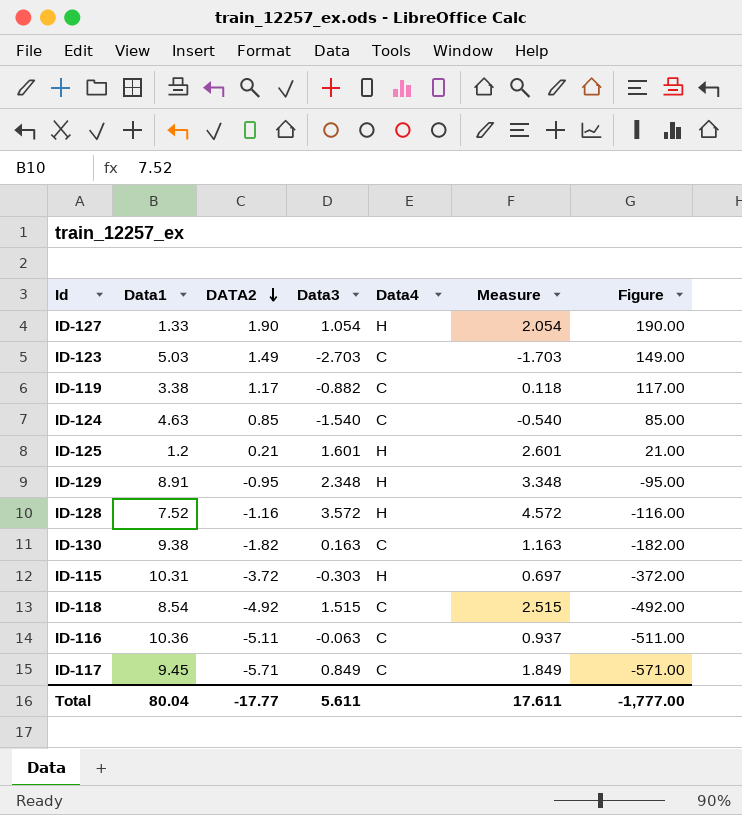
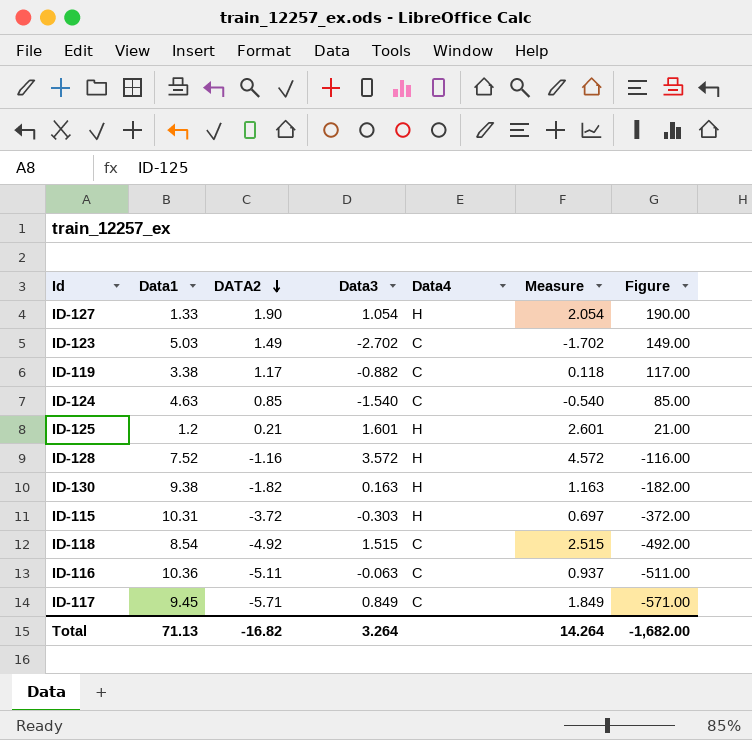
row ID-129: 8.91 | -0.95 | 2.348 | H | 3.348 | -95.00 -> none
ID-123 | Data3: -2.703 -> -2.702
ID-123 | Measure: -1.703 -> -1.702
ID-130 | Data4: C -> H
Total | Data1: 80.04 -> 71.13
Total | DATA2: -17.77 -> -16.82
Total | Data3: 5.611 -> 3.264
Total | Measure: 17.611 -> 14.264
Total | Figure: -1,777.00 -> -1,682.00

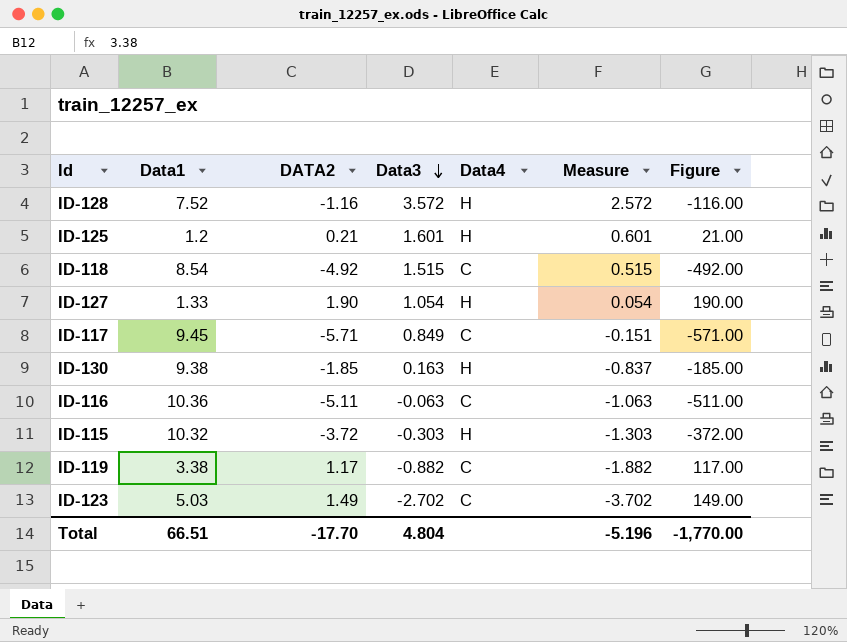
row order: DATA2 descending -> Data3 descending
column Measure | formula: [Data3] + 1 -> [Data3] - 1
row ID-124: 4.63 | 0.85 | -1.540 | C | -0.540 | 85.00 -> none
ID-130 | DATA2: -1.82 -> -1.85
ID-130 | Figure: -182.00 -> -185.00
ID-115 | Data1: 10.31 -> 10.32
Total | Data1: 71.13 -> 66.51
Total | DATA2: -16.82 -> -17.70
Total | Data3: 3.264 -> 4.804
Total | Measure: 14.264 -> -5.196
Total | Figure: -1,682.00 -> -1,770.00

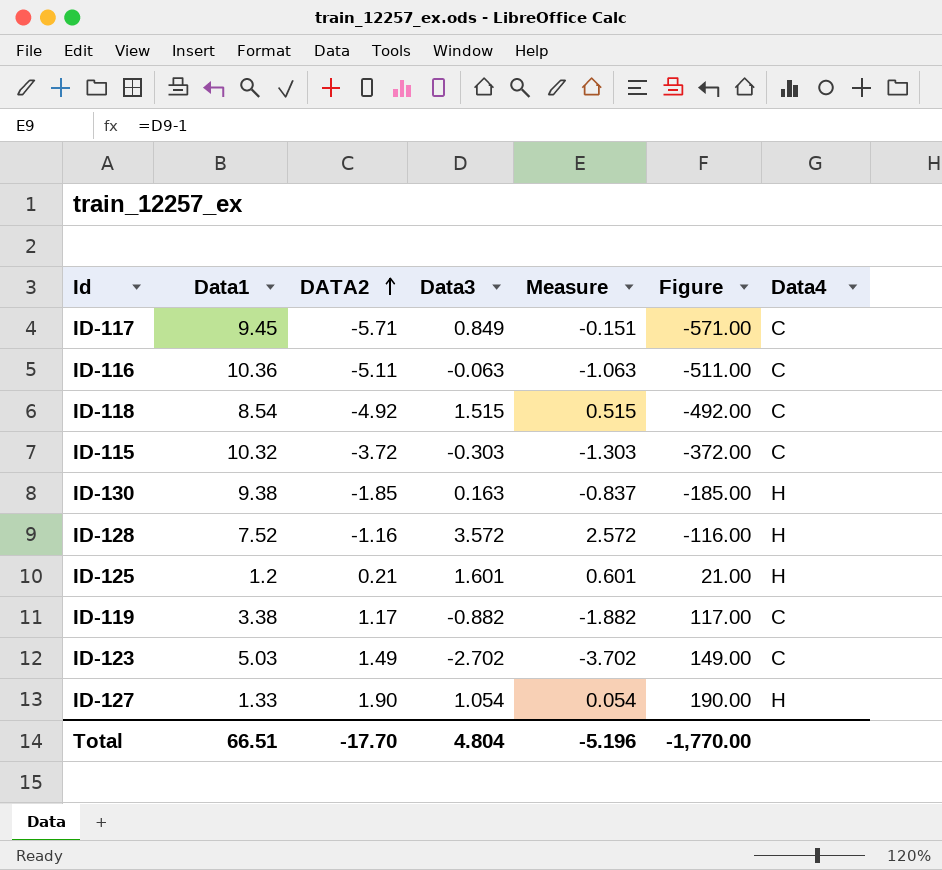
row order: Data3 descending -> DATA2 ascending
column Data4 | position: 5 -> 7
ID-115 | Data4: H -> C

